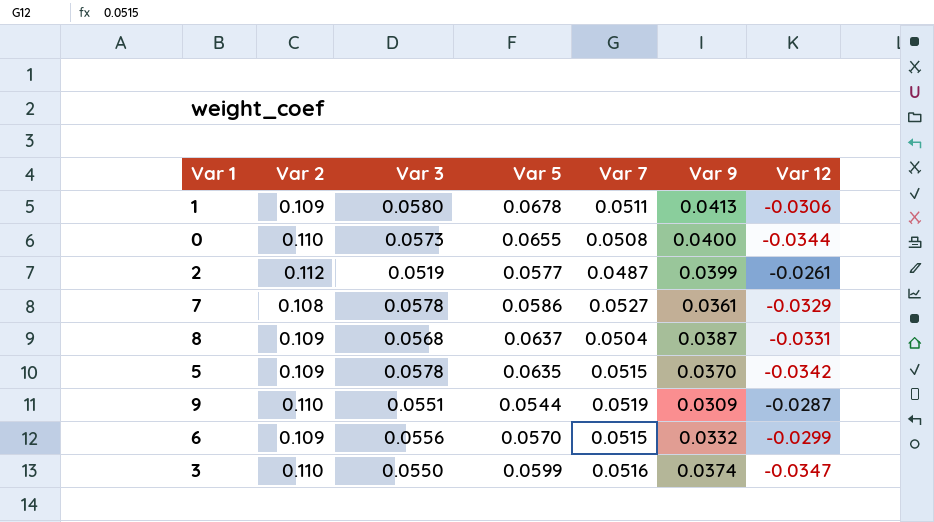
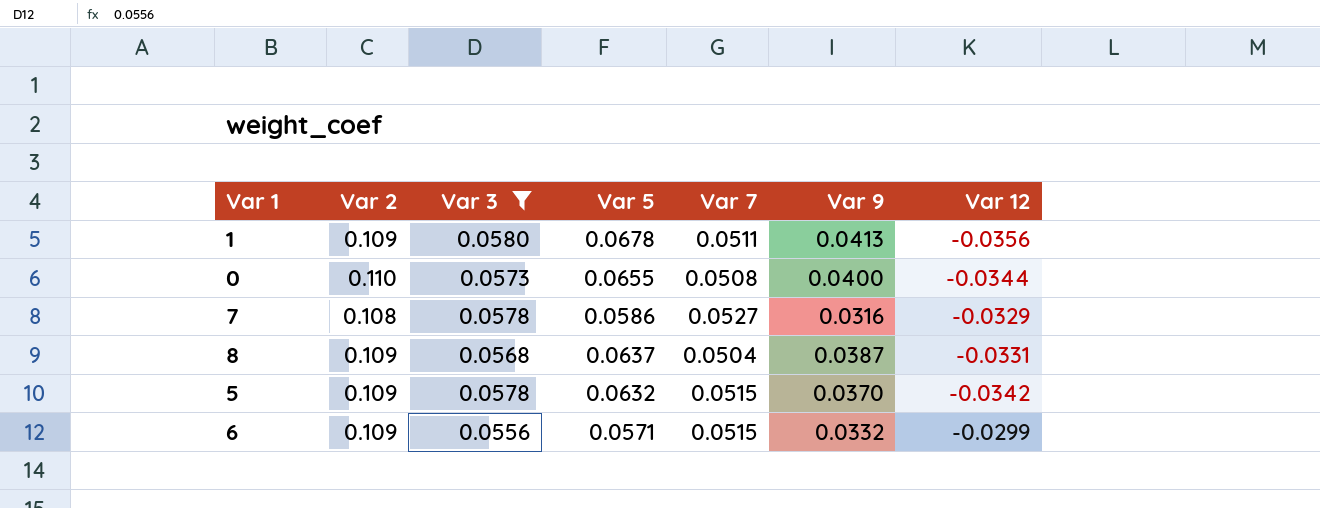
filter: none -> Var 3 >= 0.0556
1 | Var 12: -0.0306 -> -0.0356
7 | Var 9: 0.0361 -> 0.0316
5 | Var 5: 0.0635 -> 0.0632
6 | Var 5: 0.0570 -> 0.0571

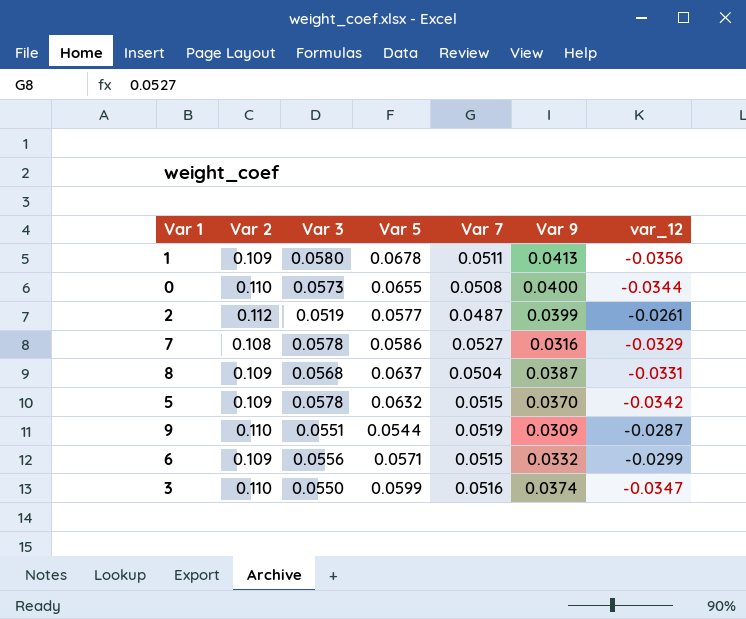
filter: Var 3 >= 0.0556 -> none
column name: Var 12 -> var_12

